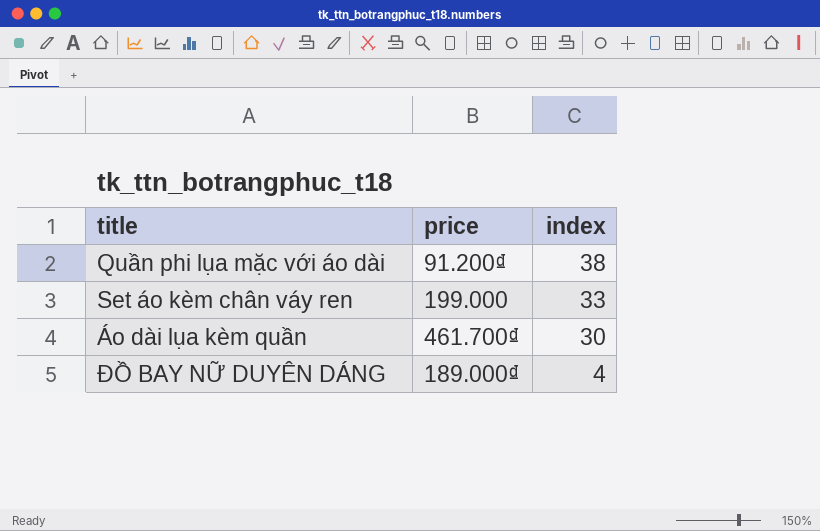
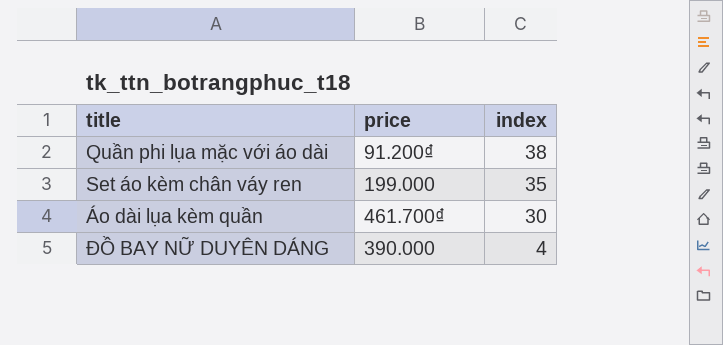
Set áo kèm chân váy ren | index: 33 -> 35
ĐỒ BAY NỮ DUYÊN DÁNG | price: 189.000₫ -> 390.000

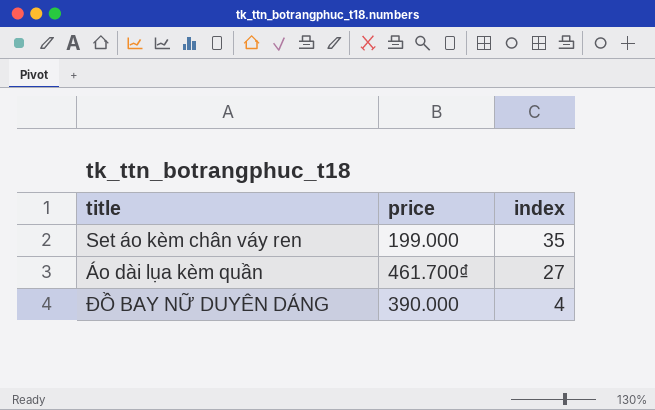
row Quần phi lụa mặc với áo dài: 91.200₫ | 38 -> none
Áo dài lụa kèm quần | index: 30 -> 27

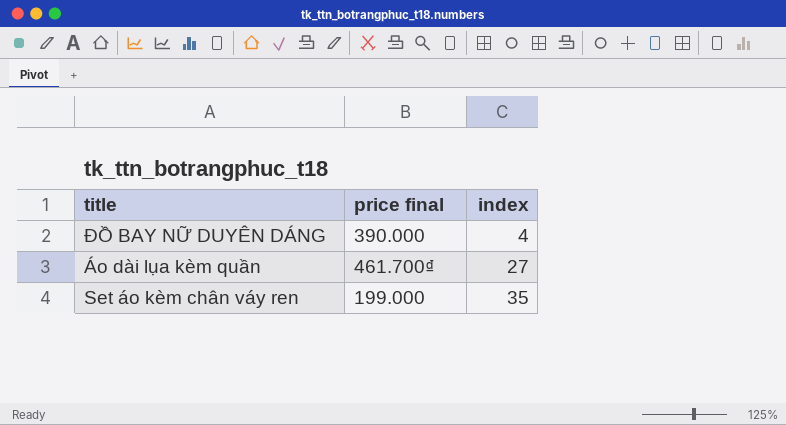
row order: index descending -> index ascending
column name: price -> price final

